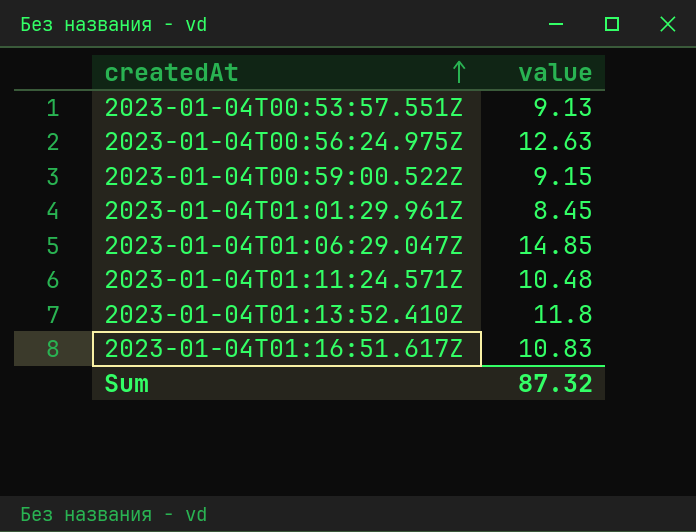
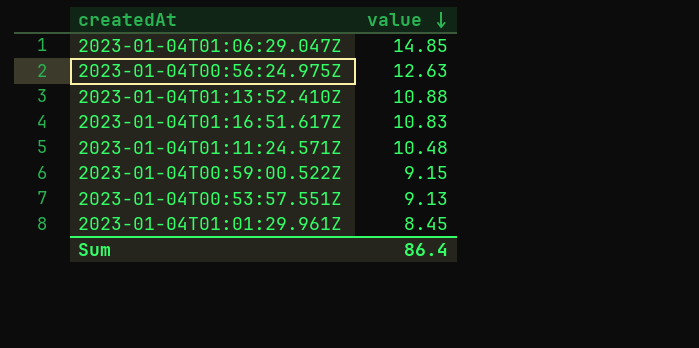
row order: createdAt ascending -> value descending
2023-01-04T01:13:52.410Z | value: 11.8 -> 10.88
Sum | value: 87.32 -> 86.4

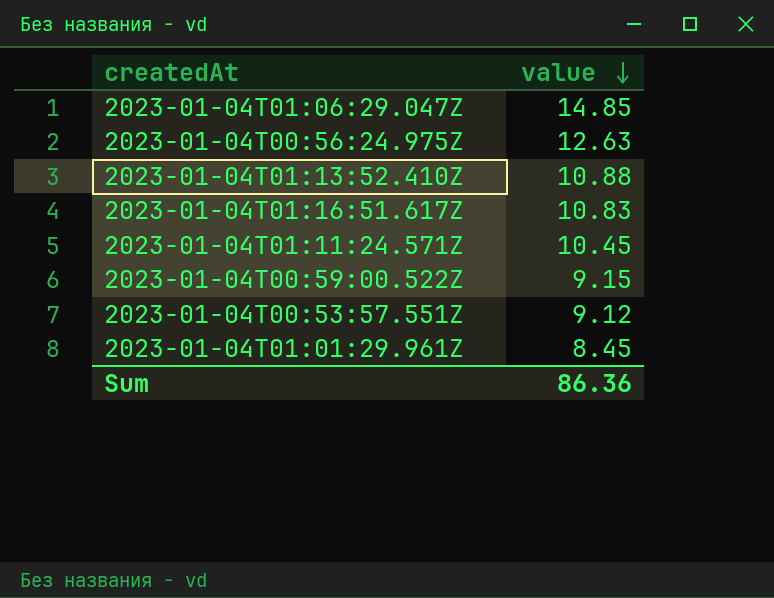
2023-01-04T01:11:24.571Z | value: 10.48 -> 10.45
2023-01-04T00:53:57.551Z | value: 9.13 -> 9.12
Sum | value: 86.4 -> 86.36

